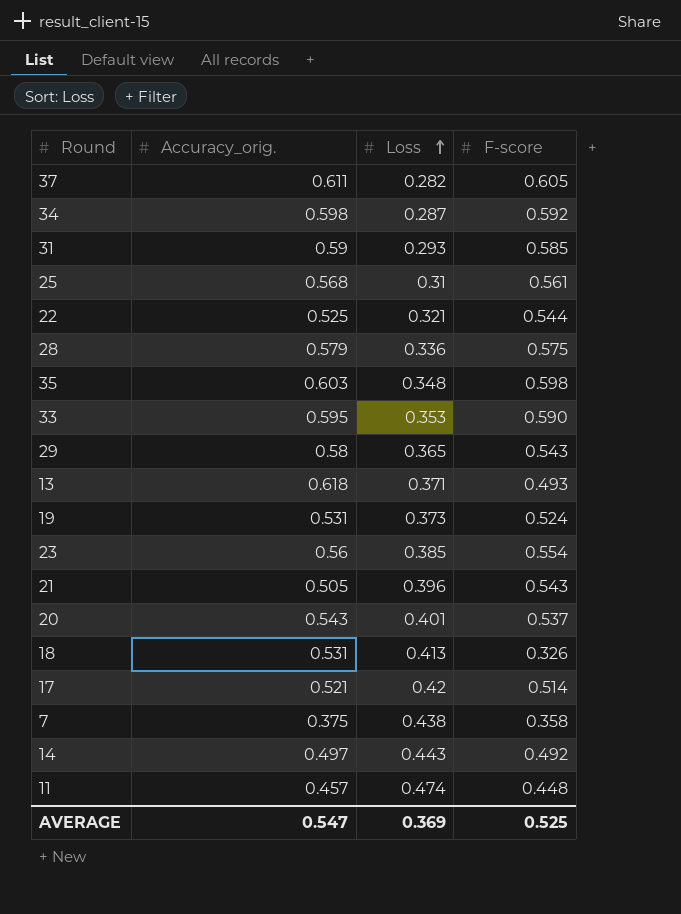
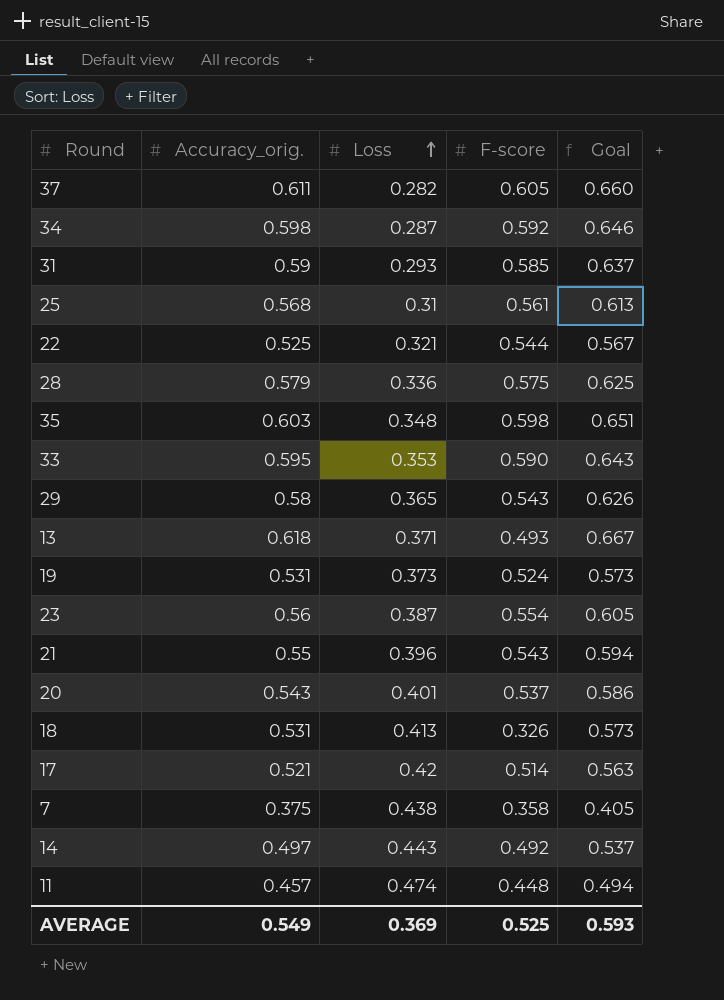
column Goal | formula: none -> [Accuracy_orig.] * 1.08
23 | Loss: 0.385 -> 0.387
21 | Accuracy_orig.: 0.505 -> 0.55
AVERAGE | Accuracy_orig.: 0.547 -> 0.549

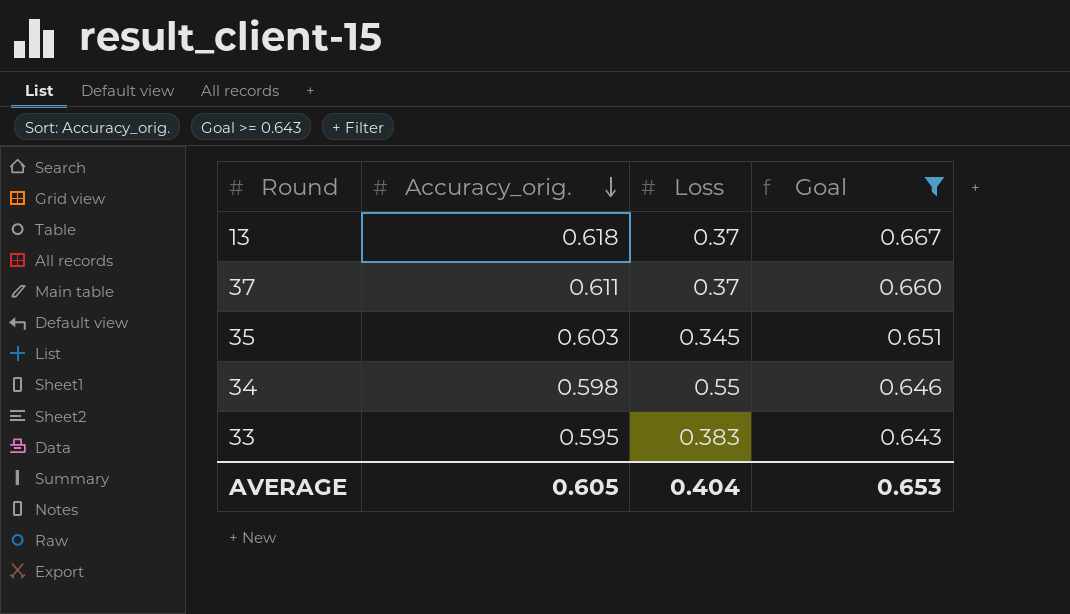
filter: none -> Goal >= 0.643
row order: Loss ascending -> Accuracy_orig. descending
column F-score | position: 4 -> none
13 | Loss: 0.371 -> 0.37
37 | Loss: 0.282 -> 0.37
35 | Loss: 0.348 -> 0.345
34 | Loss: 0.287 -> 0.55
33 | Loss: 0.353 -> 0.383
AVERAGE | Accuracy_orig.: 0.549 -> 0.605
AVERAGE | Loss: 0.369 -> 0.404
AVERAGE | Goal: 0.593 -> 0.653

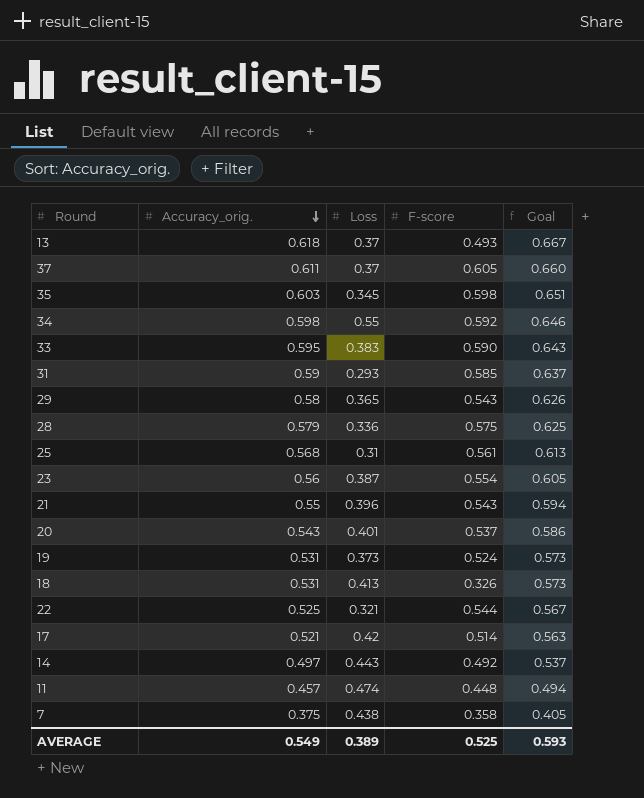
filter: Goal >= 0.643 -> none
column F-score | position: none -> 4
AVERAGE | Accuracy_orig.: 0.605 -> 0.549
AVERAGE | Loss: 0.404 -> 0.389
AVERAGE | Goal: 0.653 -> 0.593

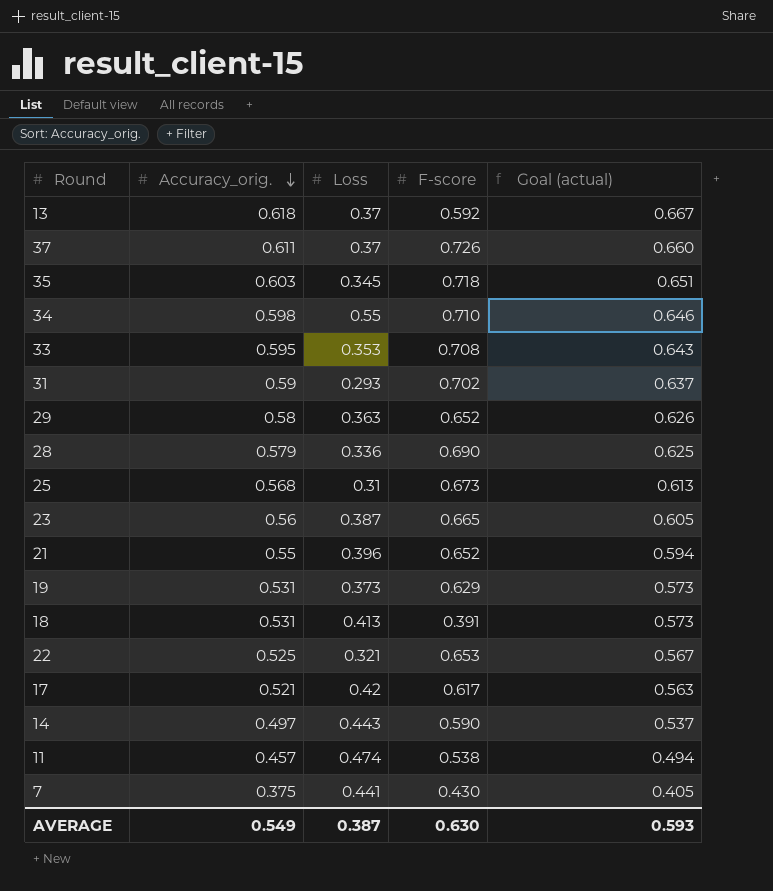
column name: Goal -> Goal (actual)
row 20: 0.543 | 0.401 | 0.537 | 0.586 -> none
13 | F-score: 0.493 -> 0.592
37 | F-score: 0.605 -> 0.726
35 | F-score: 0.598 -> 0.718
34 | F-score: 0.592 -> 0.710
33 | Loss: 0.383 -> 0.353
33 | F-score: 0.590 -> 0.708
31 | F-score: 0.585 -> 0.702
29 | Loss: 0.365 -> 0.363
29 | F-score: 0.543 -> 0.652
28 | F-score: 0.575 -> 0.690
25 | F-score: 0.561 -> 0.673
23 | F-score: 0.554 -> 0.665
21 | F-score: 0.543 -> 0.652
19 | F-score: 0.524 -> 0.629
18 | F-score: 0.326 -> 0.391
22 | F-score: 0.544 -> 0.653
17 | F-score: 0.514 -> 0.617
14 | F-score: 0.492 -> 0.590
11 | F-score: 0.448 -> 0.538
7 | Loss: 0.438 -> 0.441
7 | F-score: 0.358 -> 0.430
AVERAGE | Loss: 0.389 -> 0.387
AVERAGE | F-score: 0.525 -> 0.630

